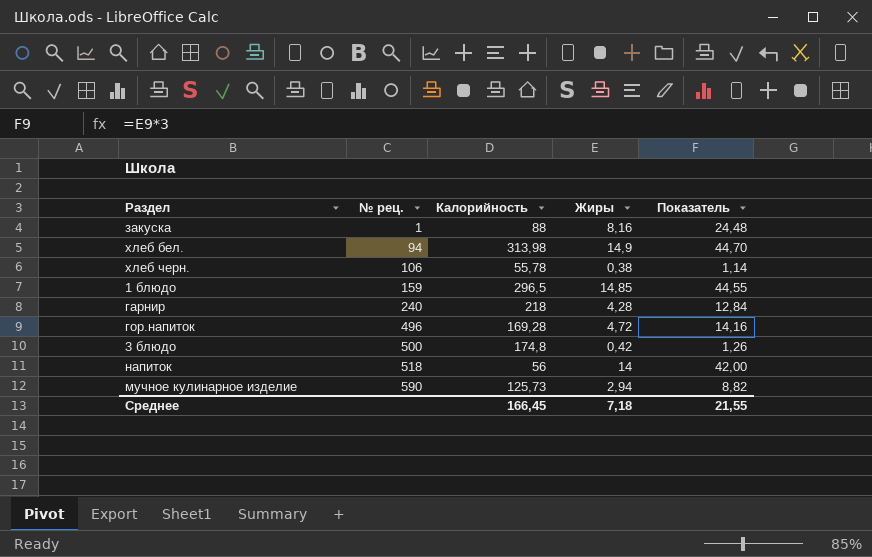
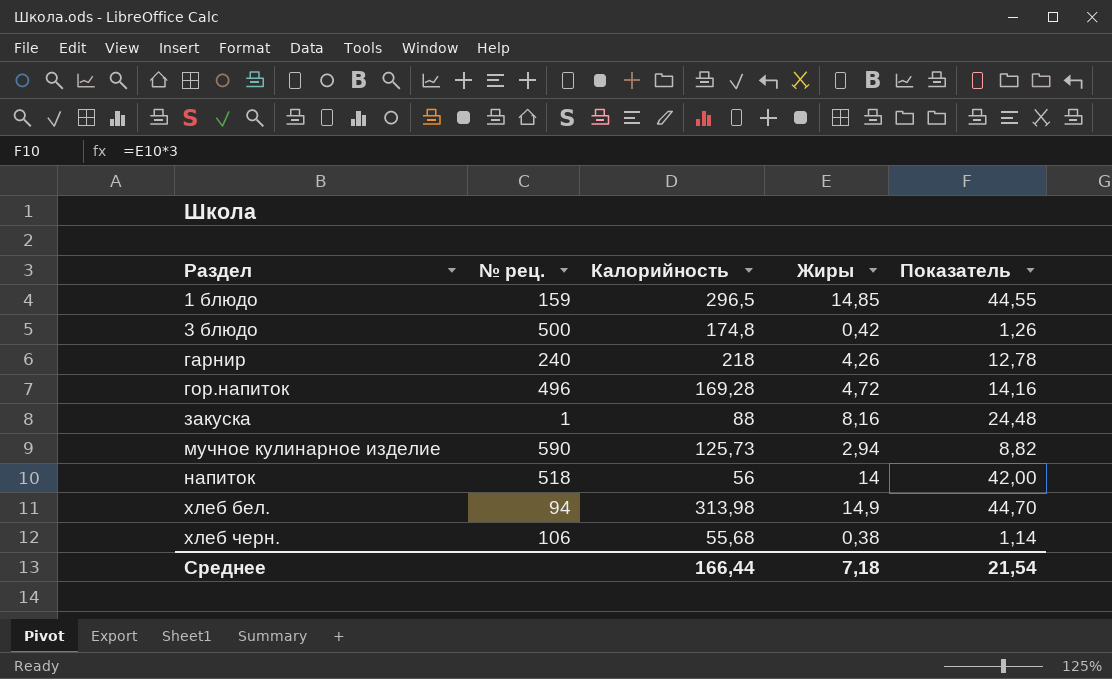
row order: № рец. ascending -> Раздел ascending
гарнир | Жиры: 4,28 -> 4,26
гарнир | Показатель: 12,84 -> 12,78
хлеб черн. | Калорийность: 55,78 -> 55,68
Среднее | Калорийность: 166,45 -> 166,44
Среднее | Показатель: 21,55 -> 21,54

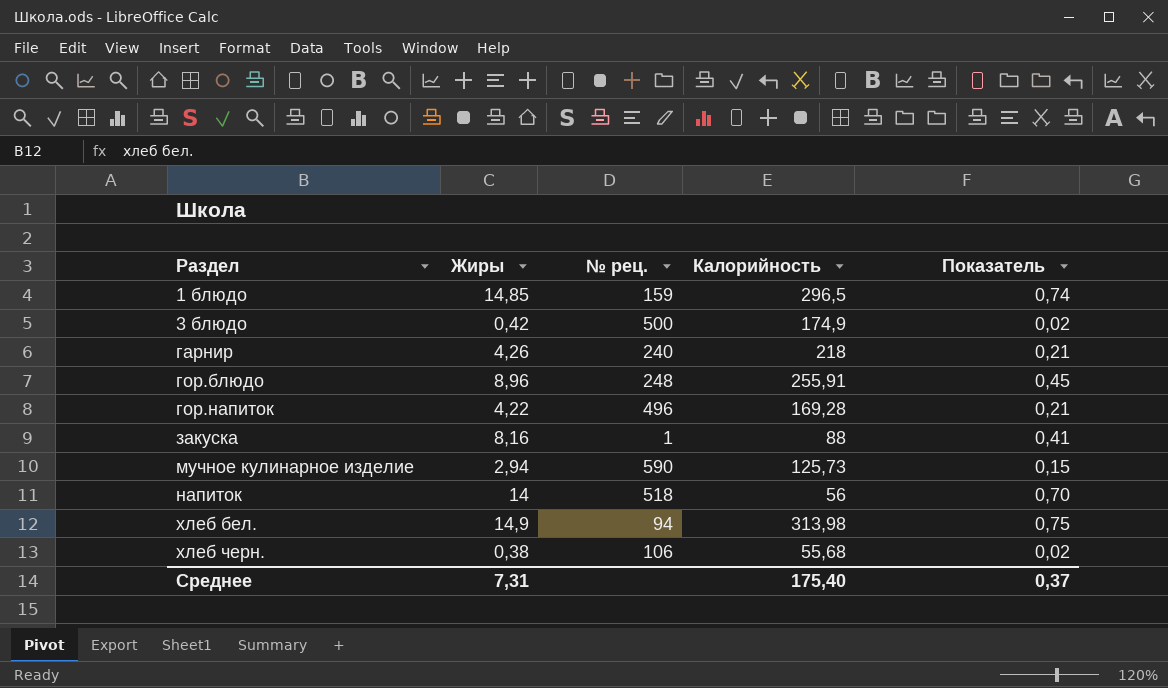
column Жиры | position: 4 -> 2
column Показатель | formula: [Жиры] * 3 -> [Жиры] * 0,05
3 блюдо | Калорийность: 174,8 -> 174,9
row гор.блюдо: none -> 8,96 | 248 | 255,91 | 0,45
гор.напиток | Жиры: 4,72 -> 4,22
Среднее | Жиры: 7,18 -> 7,31
Среднее | Калорийность: 166,44 -> 175,40
Среднее | Показатель: 21,54 -> 0,37

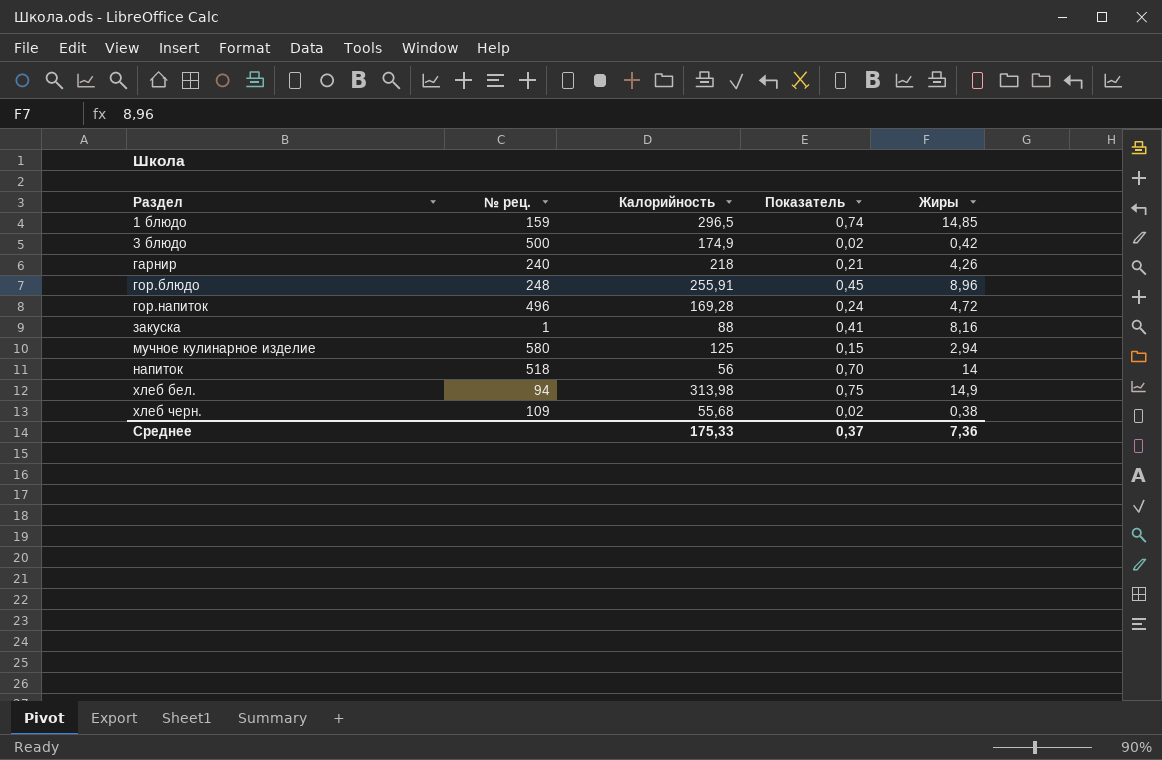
column Жиры | position: 2 -> 5
гор.напиток | Показатель: 0,21 -> 0,24
гор.напиток | Жиры: 4,22 -> 4,72
мучное кулинарное изделие | № рец.: 590 -> 580
мучное кулинарное изделие | Калорийность: 125,73 -> 125
хлеб черн. | № рец.: 106 -> 109
Среднее | Калорийность: 175,40 -> 175,33
Среднее | Жиры: 7,31 -> 7,36

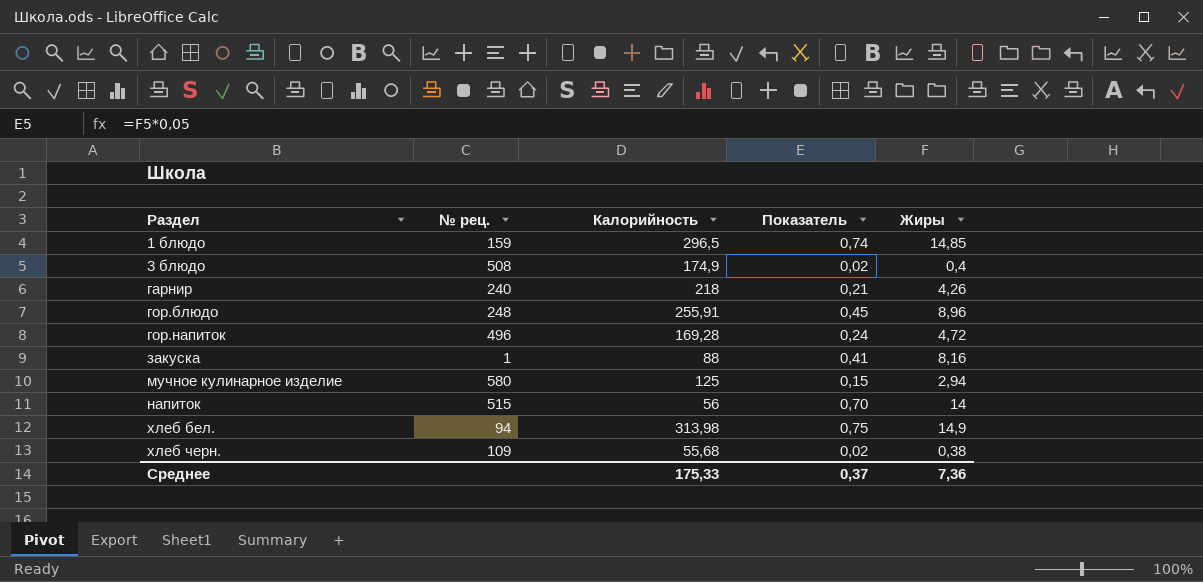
3 блюдо | № рец.: 500 -> 508
3 блюдо | Жиры: 0,42 -> 0,4
напиток | № рец.: 518 -> 515

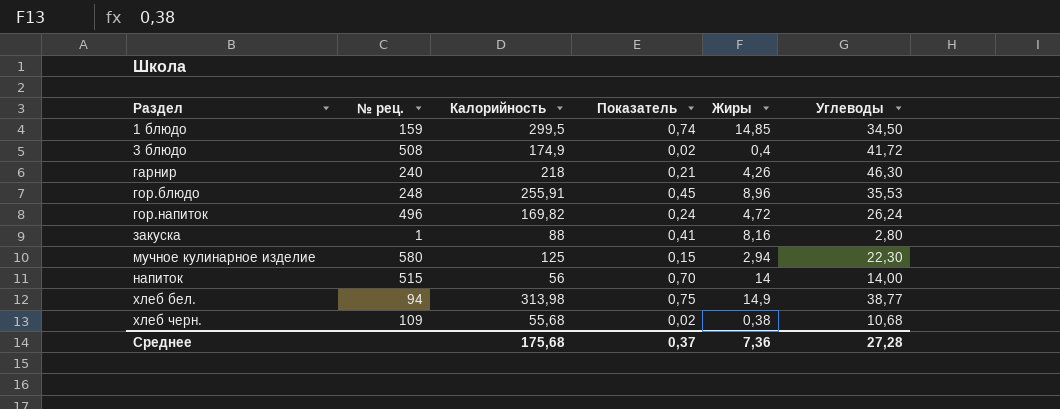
column Углеводы | position: none -> 6
1 блюдо | Калорийность: 296,5 -> 299,5
гор.напиток | Калорийность: 169,28 -> 169,82
Среднее | Калорийность: 175,33 -> 175,68

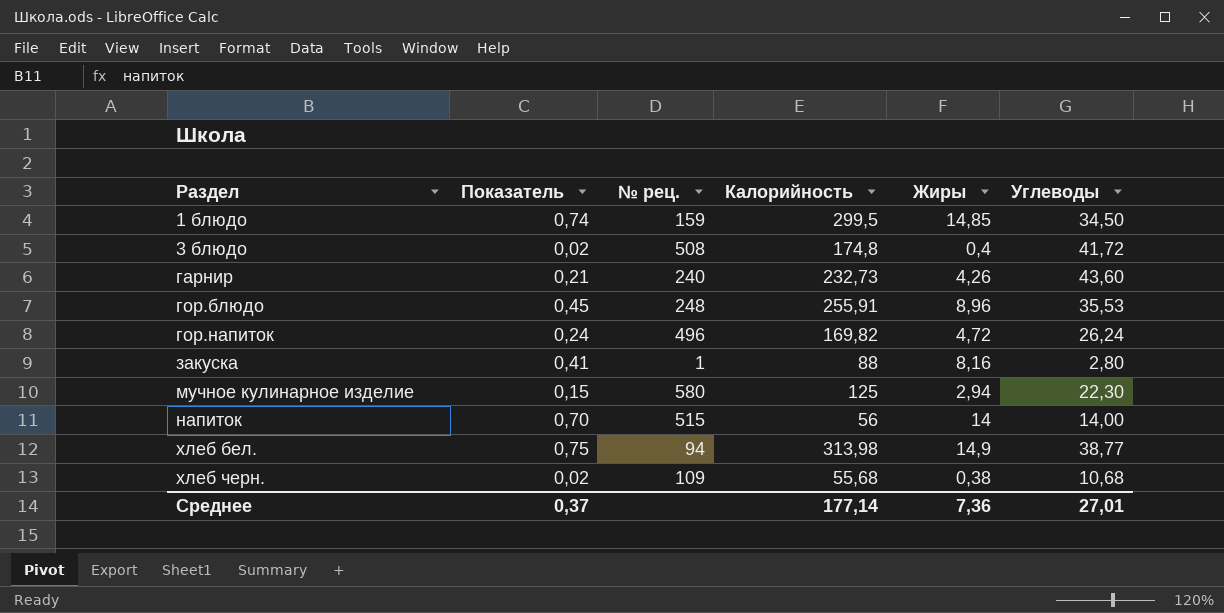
column Показатель | position: 4 -> 2
3 блюдо | Калорийность: 174,9 -> 174,8
гарнир | Калорийность: 218 -> 232,73
гарнир | Углеводы: 46,30 -> 43,60
Среднее | Калорийность: 175,68 -> 177,14
Среднее | Углеводы: 27,28 -> 27,01

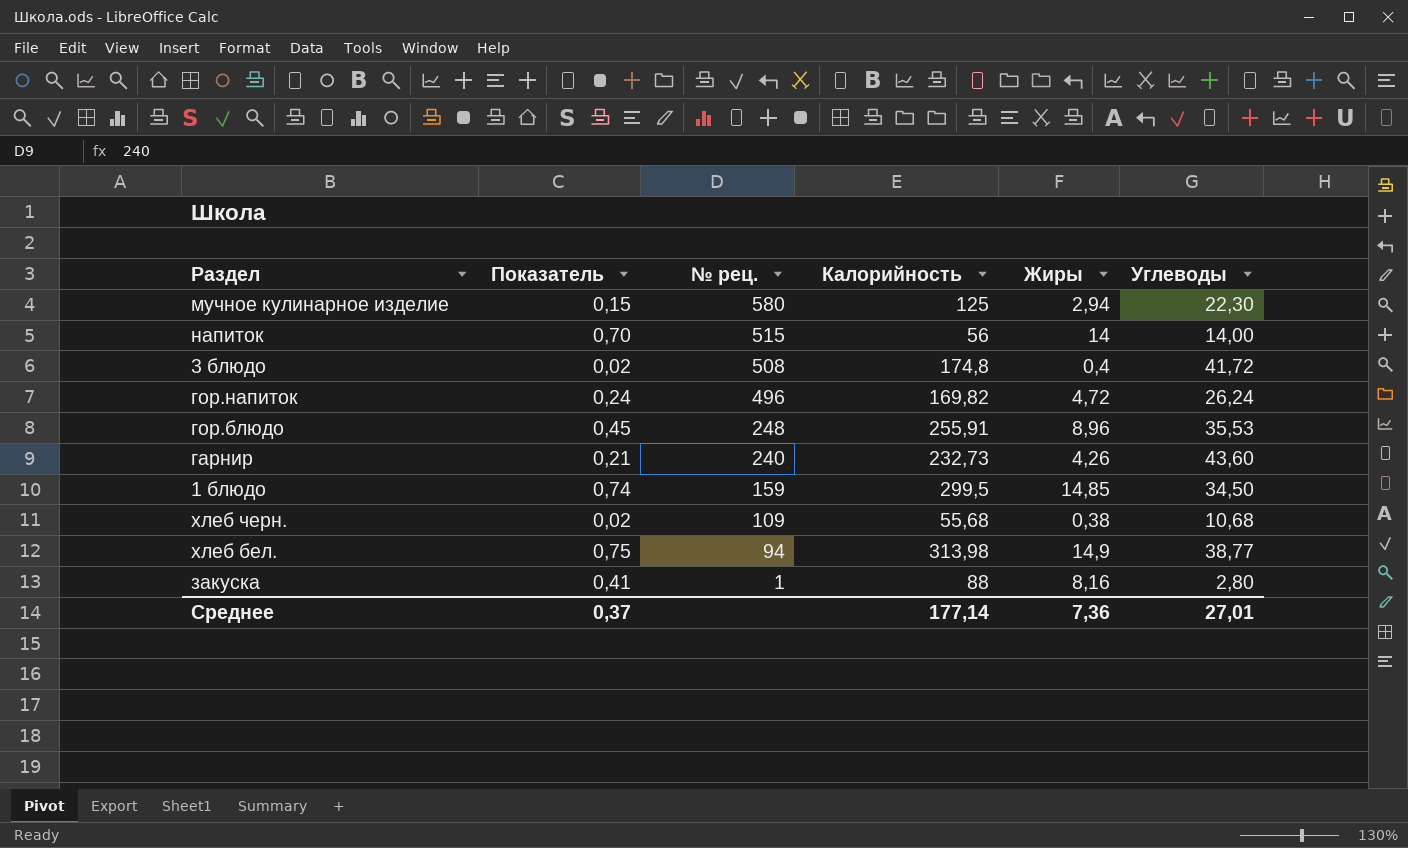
row order: Раздел ascending -> № рец. descending

